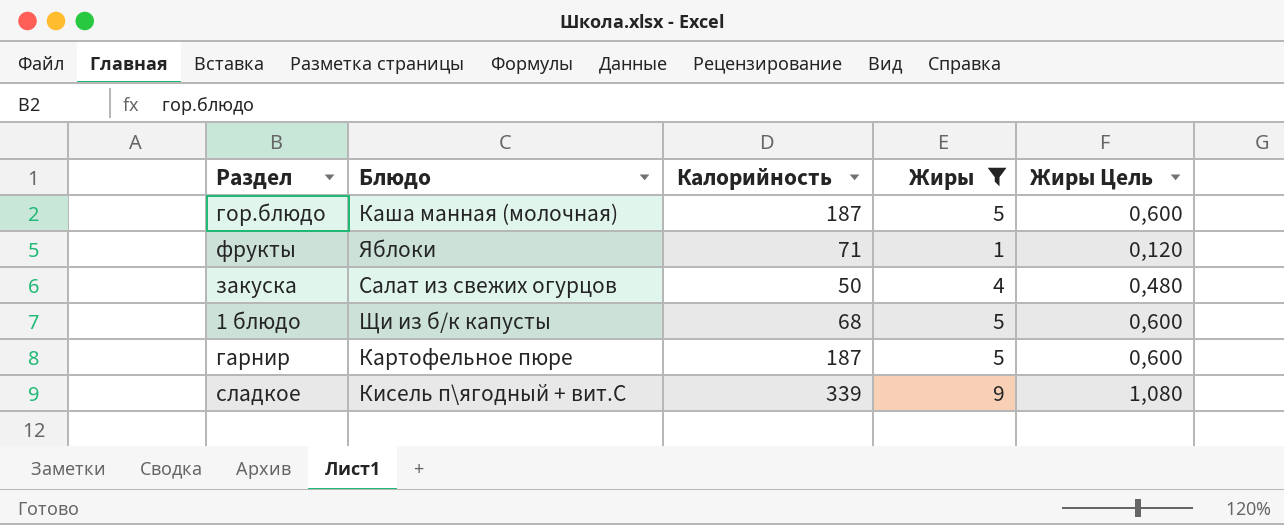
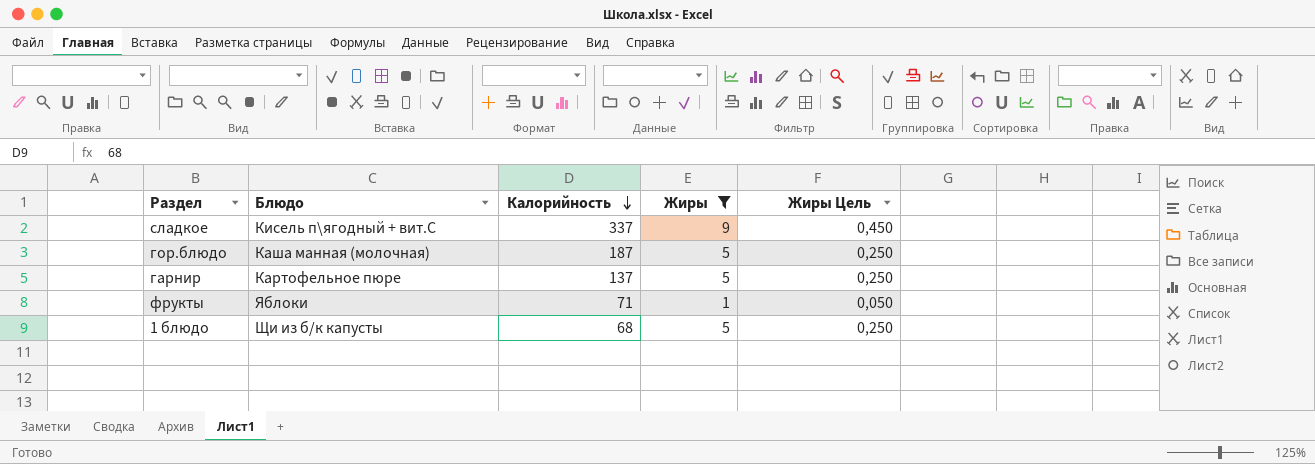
row order: none -> Калорийность descending
column Жиры Цель | formula: [Жиры] * 0,12 -> [Жиры] * 0,05
row закуска: Салат из свежих огурцов | 50 | 4 | 0,480 -> none
сладкое | Калорийность: 339 -> 337
гарнир | Калорийность: 187 -> 137

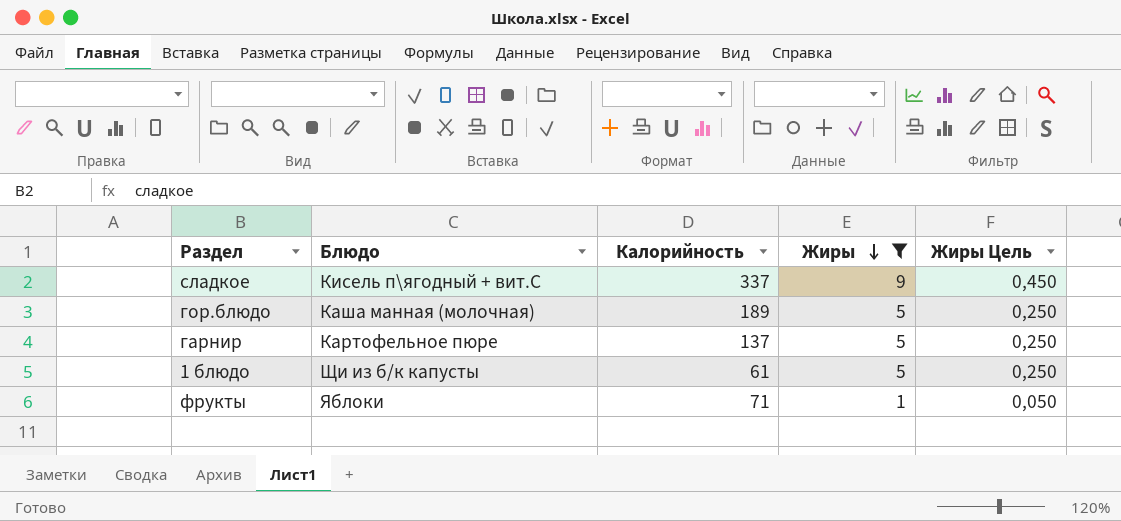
row order: Калорийность descending -> Жиры descending
гор.блюдо | Калорийность: 187 -> 189
1 блюдо | Калорийность: 68 -> 61

